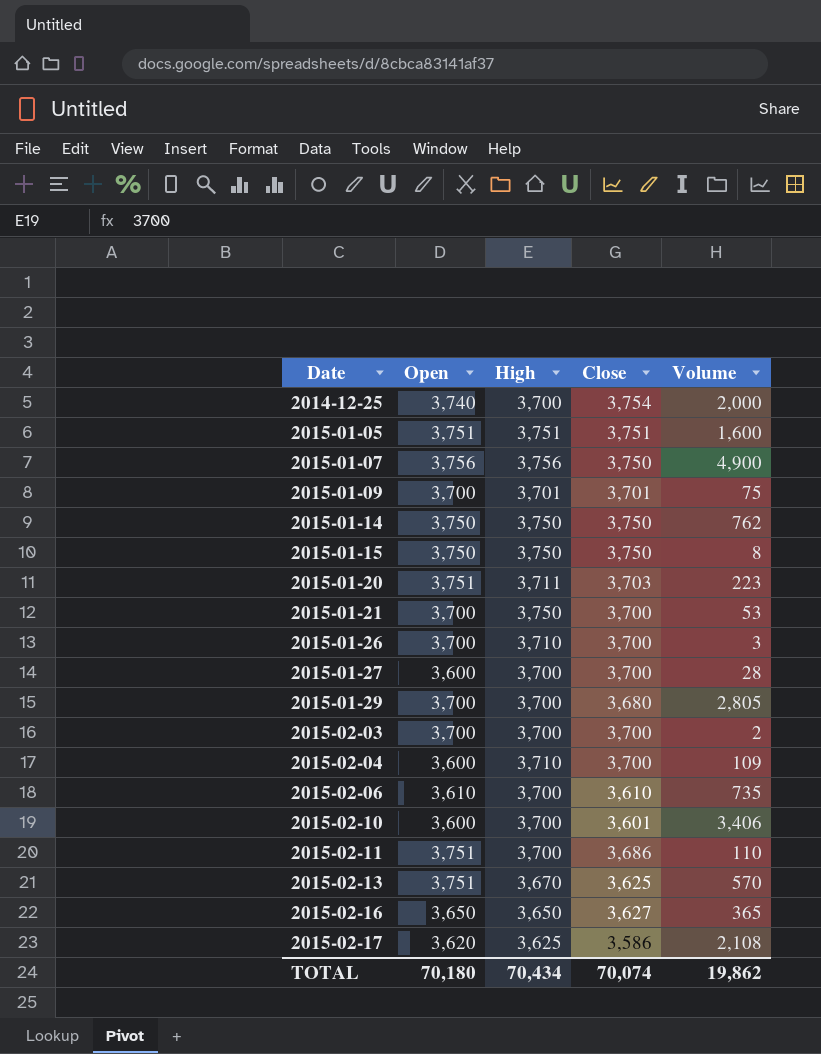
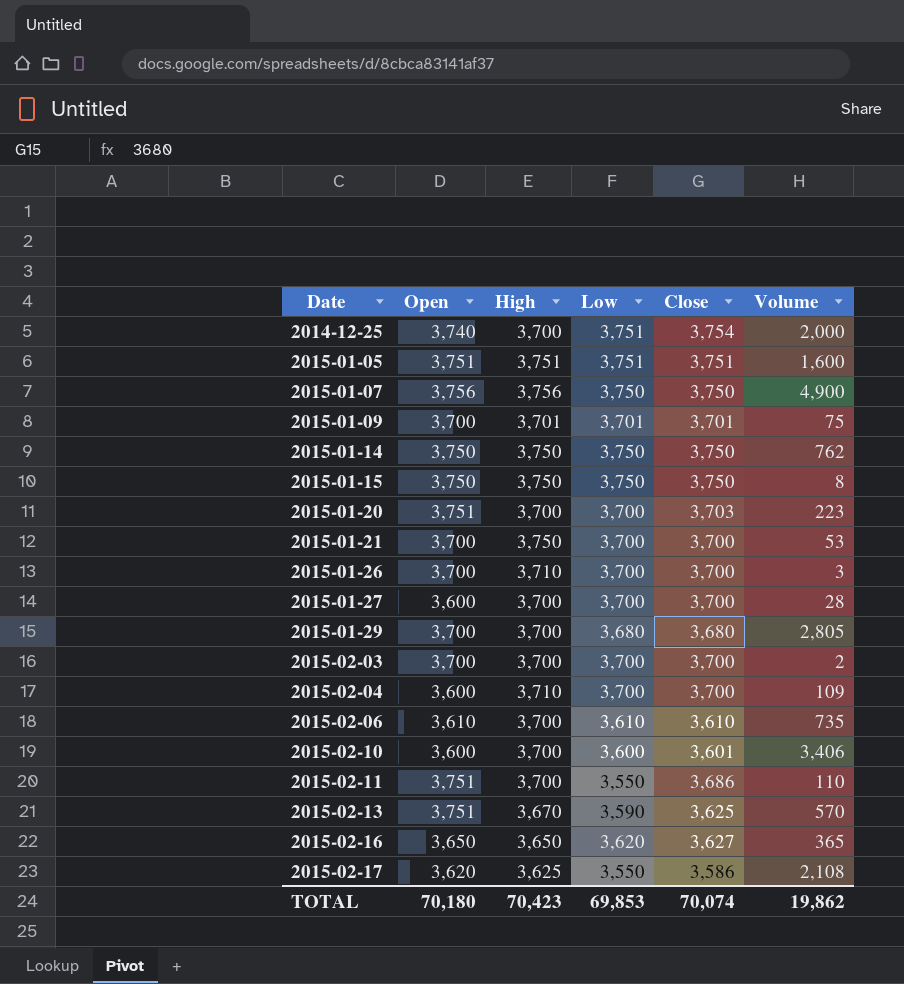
column Low | position: none -> 4
2015-01-20 | High: 3,711 -> 3,700
TOTAL | High: 70,434 -> 70,423

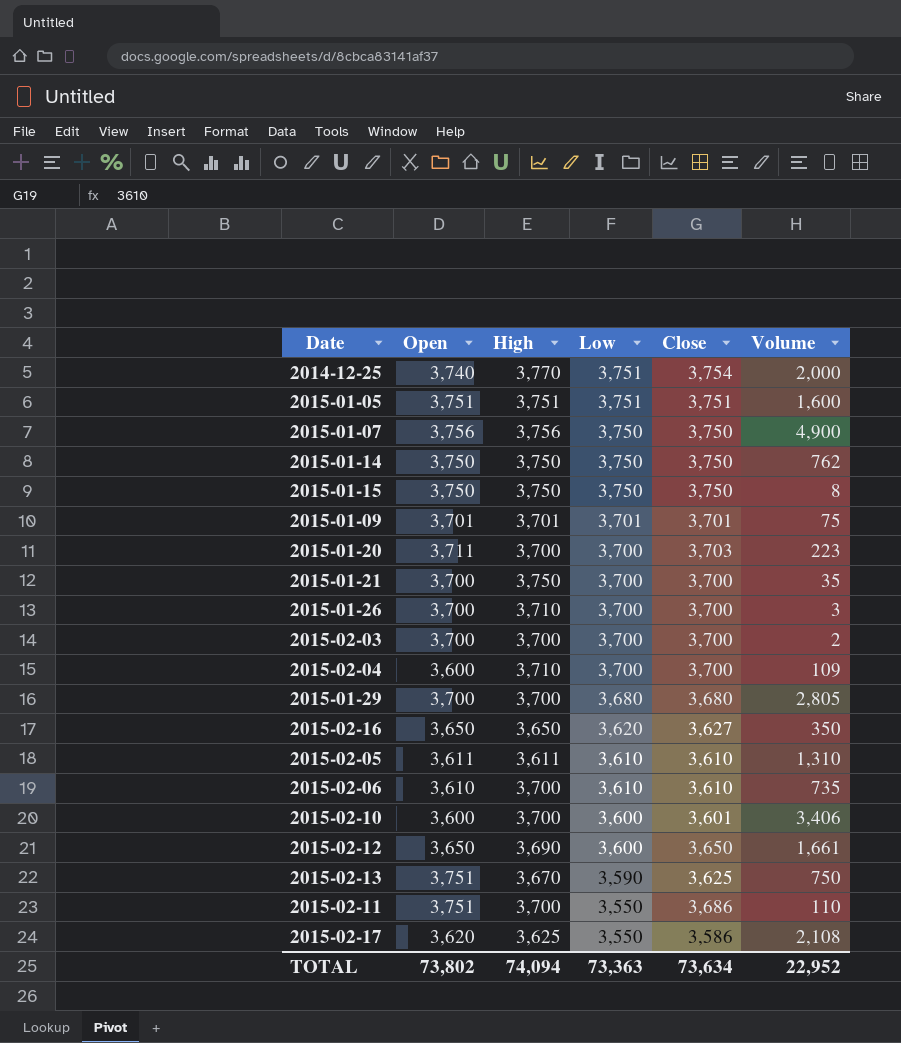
row order: Date ascending -> Low descending
row 2015-01-27: 3,600 | 3,700 | 3,700 | 3,700 | 28 -> none
2014-12-25 | High: 3,700 -> 3,770
2015-01-09 | Open: 3,700 -> 3,701
2015-01-20 | Open: 3,751 -> 3,711
2015-01-21 | Volume: 53 -> 35
2015-02-16 | Volume: 365 -> 350
row 2015-02-05: none -> 3,611 | 3,611 | 3,610 | 3,610 | 1,310
row 2015-02-12: none -> 3,650 | 3,690 | 3,600 | 3,650 | 1,661
2015-02-13 | Volume: 570 -> 750
TOTAL | Open: 70,180 -> 73,802
TOTAL | High: 70,423 -> 74,094
TOTAL | Low: 69,853 -> 73,363
TOTAL | Close: 70,074 -> 73,634
TOTAL | Volume: 19,862 -> 22,952

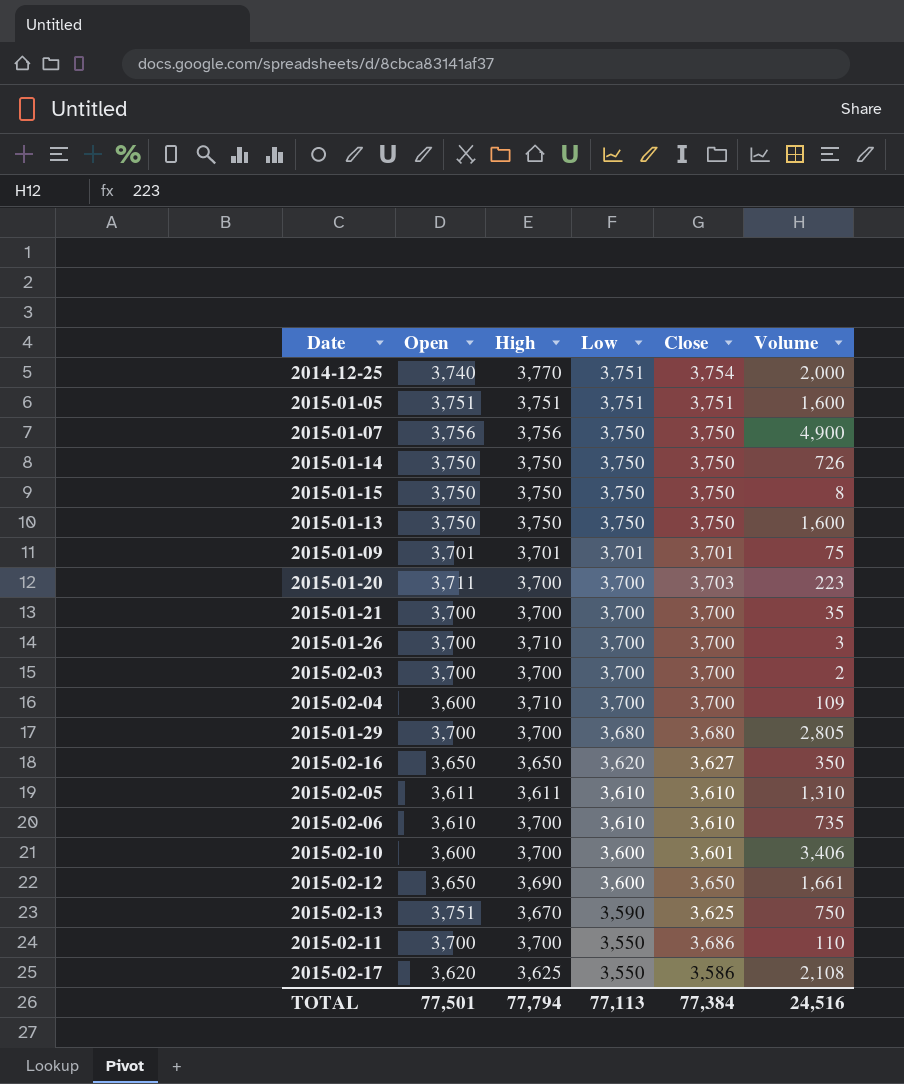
2015-01-14 | Volume: 762 -> 726
row 2015-01-13: none -> 3,750 | 3,750 | 3,750 | 3,750 | 1,600
2015-01-21 | High: 3,750 -> 3,700
2015-02-11 | Open: 3,751 -> 3,700
TOTAL | Open: 73,802 -> 77,501
TOTAL | High: 74,094 -> 77,794
TOTAL | Low: 73,363 -> 77,113
TOTAL | Close: 73,634 -> 77,384
TOTAL | Volume: 22,952 -> 24,516

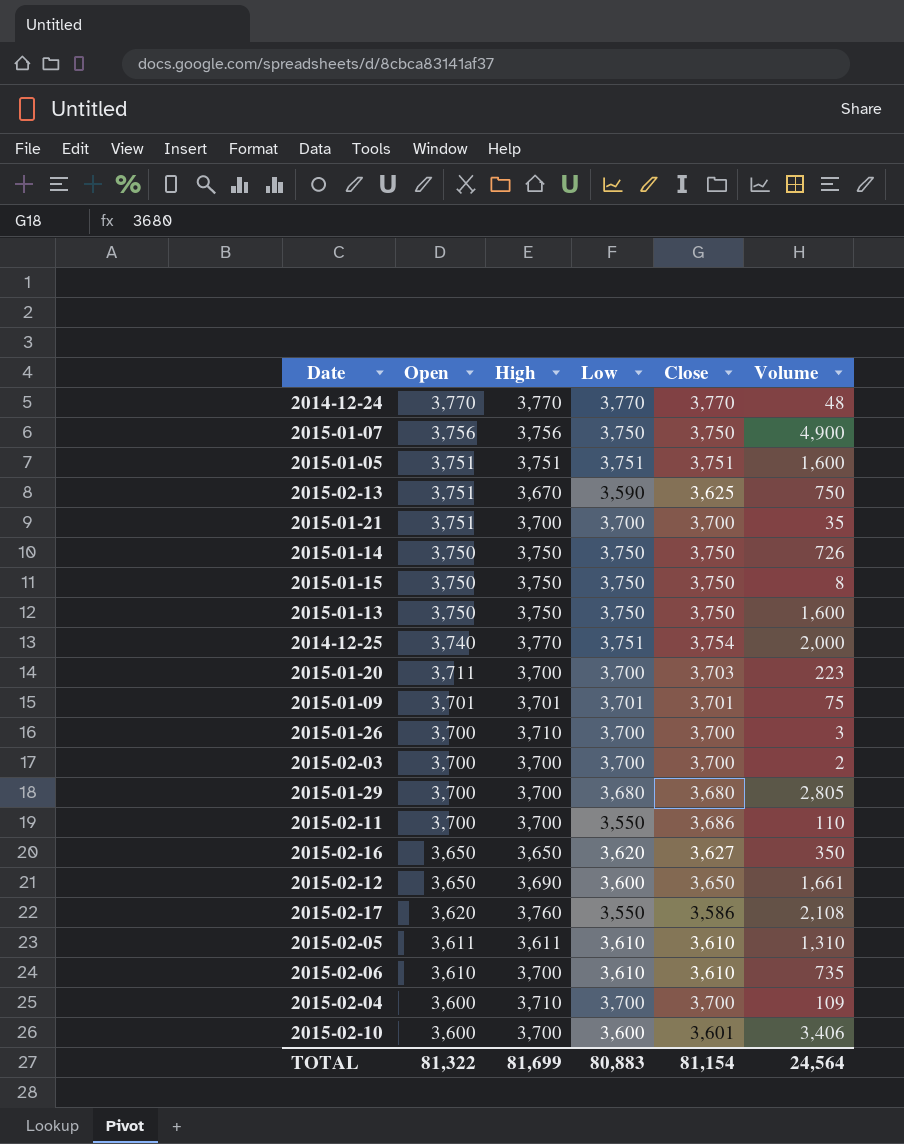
row order: Low descending -> Open descending
row 2014-12-24: none -> 3,770 | 3,770 | 3,770 | 3,770 | 48
2015-01-21 | Open: 3,700 -> 3,751
2015-02-17 | High: 3,625 -> 3,760
TOTAL | Open: 77,501 -> 81,322
TOTAL | High: 77,794 -> 81,699
TOTAL | Low: 77,113 -> 80,883
TOTAL | Close: 77,384 -> 81,154
TOTAL | Volume: 24,516 -> 24,564

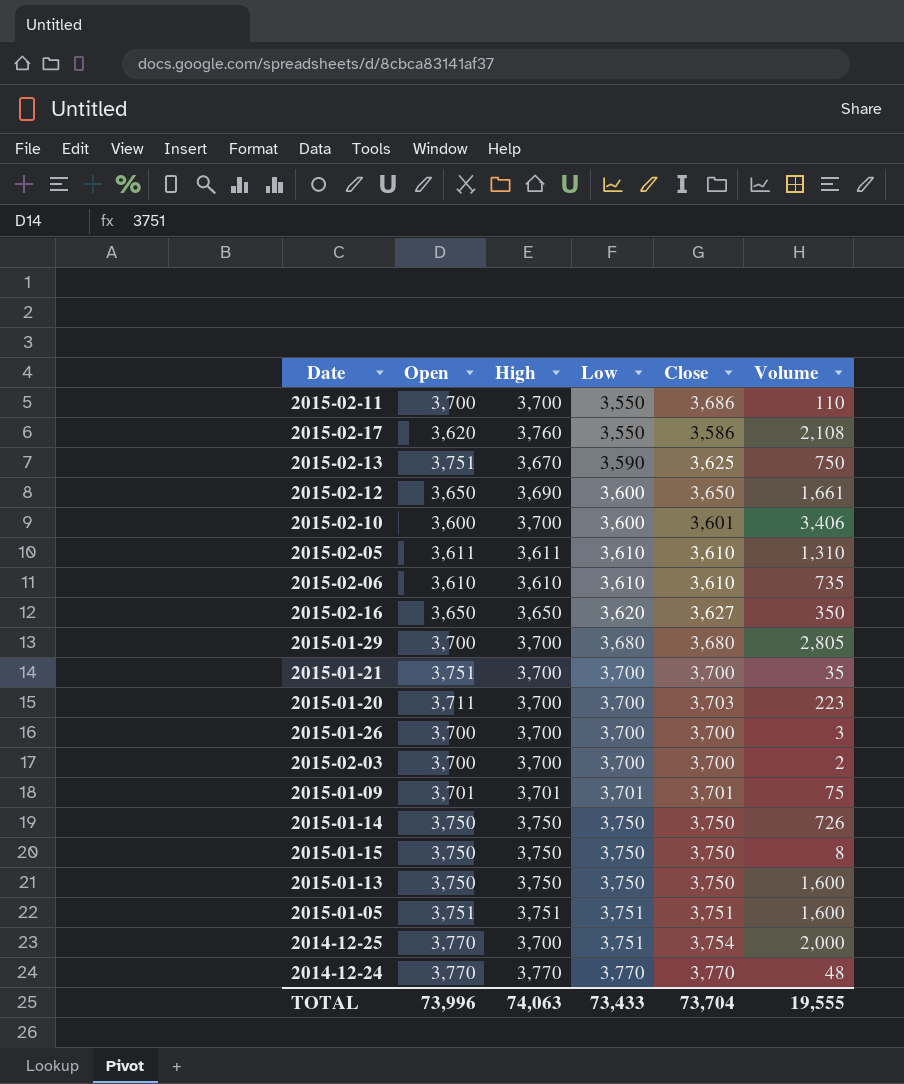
row order: Open descending -> Low ascending
row 2015-01-07: 3,756 | 3,756 | 3,750 | 3,750 | 4,900 -> none
row 2015-02-04: 3,600 | 3,710 | 3,700 | 3,700 | 109 -> none
2015-02-06 | High: 3,700 -> 3,610
2015-01-26 | High: 3,710 -> 3,700
2014-12-25 | Open: 3,740 -> 3,770
2014-12-25 | High: 3,770 -> 3,700
TOTAL | Open: 81,322 -> 73,996
TOTAL | High: 81,699 -> 74,063
TOTAL | Low: 80,883 -> 73,433
TOTAL | Close: 81,154 -> 73,704
TOTAL | Volume: 24,564 -> 19,555

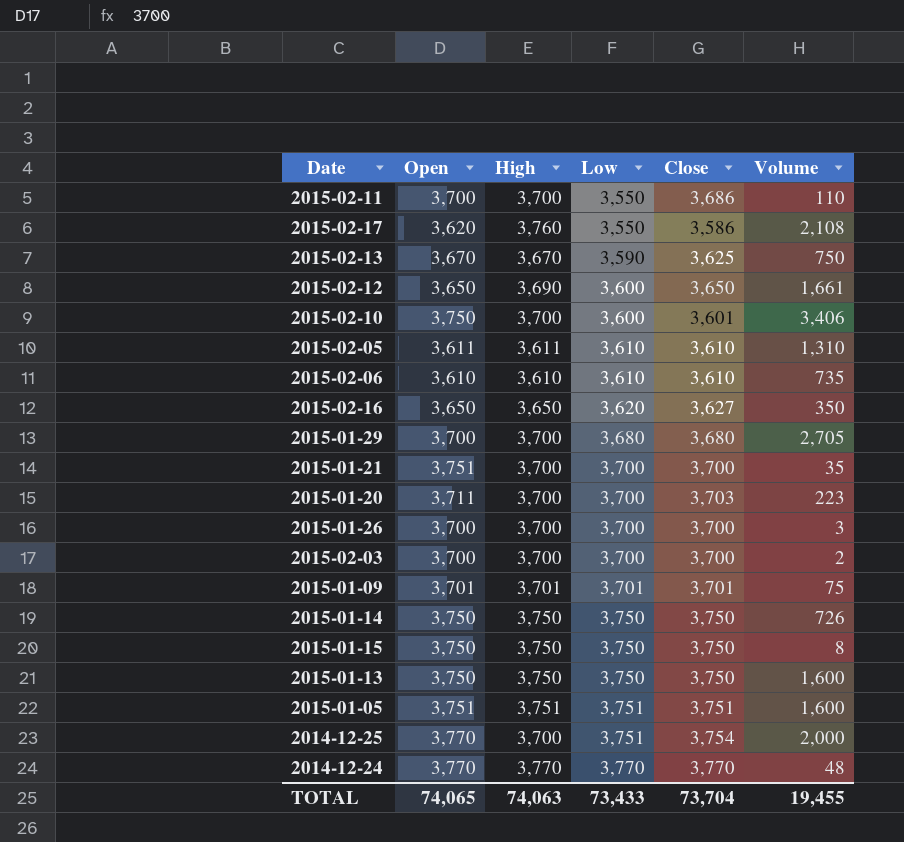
2015-02-13 | Open: 3,751 -> 3,670
2015-02-10 | Open: 3,600 -> 3,750
2015-01-29 | Volume: 2,805 -> 2,705
TOTAL | Open: 73,996 -> 74,065
TOTAL | Volume: 19,555 -> 19,455

